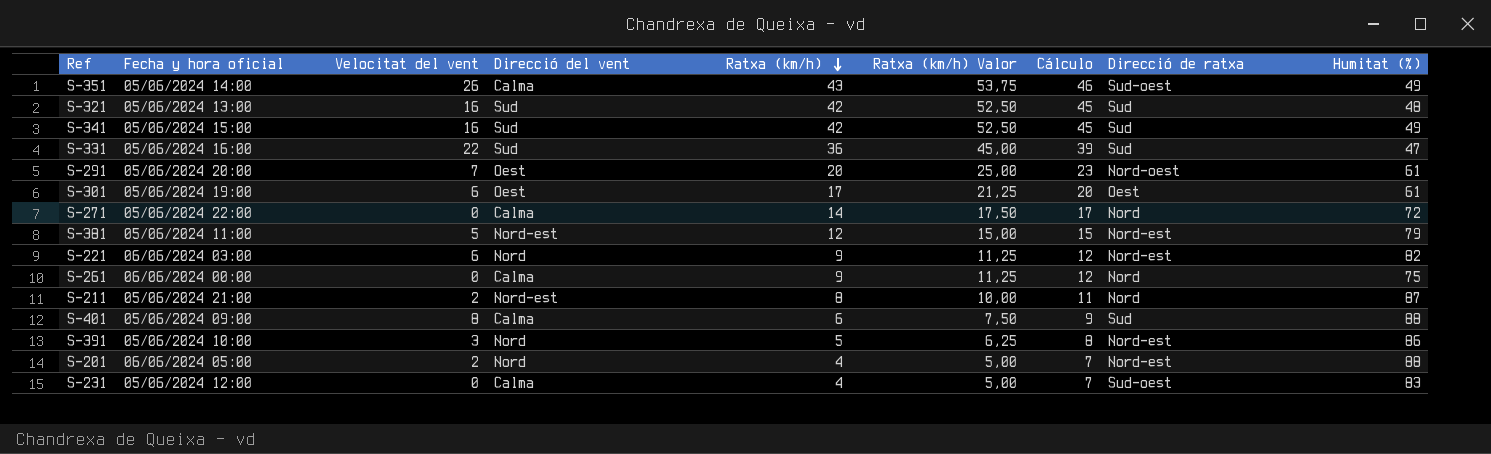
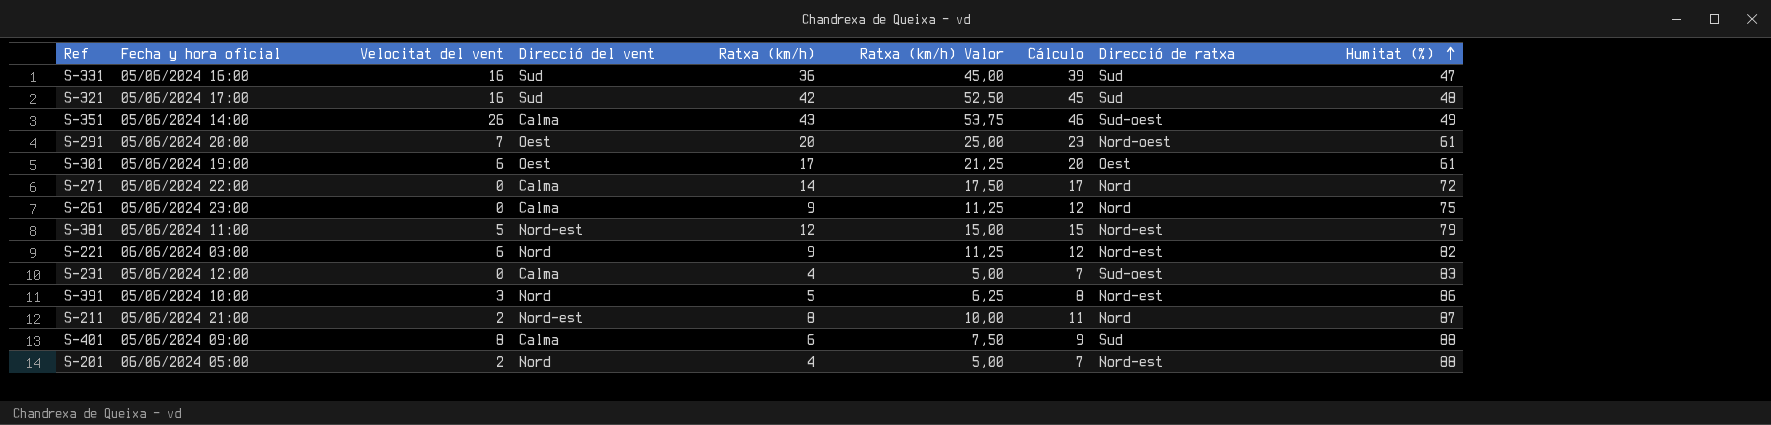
row order: Ratxa (km/h) descending -> Humitat (%) ascending
row S-341: 05/06/2024 15:00 | 16 | Sud | 42 | 52,50 | 45 | Sud | 49 -> none
S-331 | Velocitat del vent: 22 -> 16
S-321 | Fecha y hora oficial: 05/06/2024 13:00 -> 05/06/2024 17:00
S-261 | Fecha y hora oficial: 06/06/2024 00:00 -> 05/06/2024 23:00

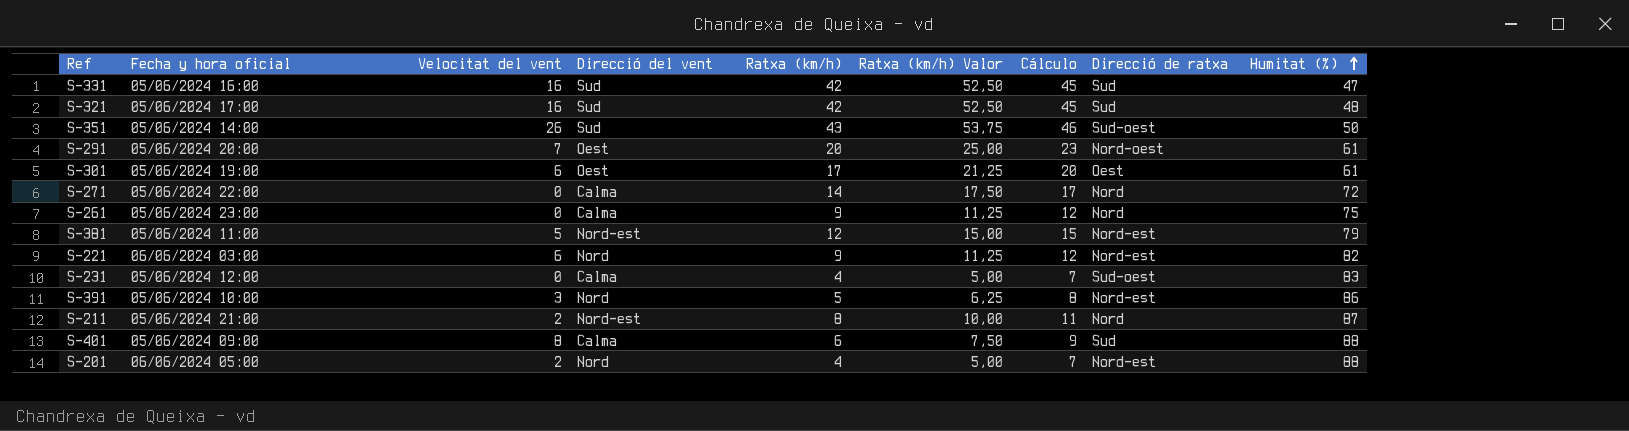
S-331 | Ratxa (km/h): 36 -> 42
S-331 | Ratxa (km/h) Valor: 45,00 -> 52,50
S-331 | Cálculo: 39 -> 45
S-351 | Direcció del vent: Calma -> Sud
S-351 | Humitat (%): 49 -> 50

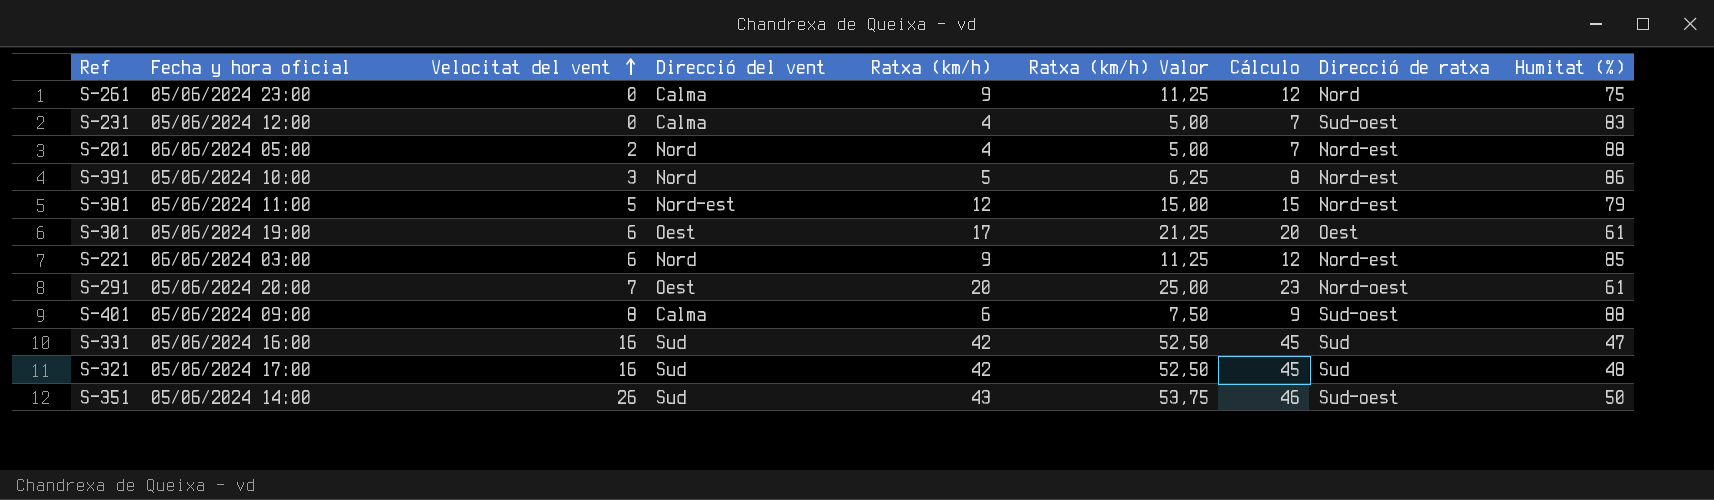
row order: Humitat (%) ascending -> Velocitat del vent ascending
row S-271: 05/06/2024 22:00 | 0 | Calma | 14 | 17,50 | 17 | Nord | 72 -> none
row S-211: 05/06/2024 21:00 | 2 | Nord-est | 8 | 10,00 | 11 | Nord | 87 -> none
S-221 | Humitat (%): 82 -> 85
S-401 | Direcció de ratxa: Sud -> Sud-oest

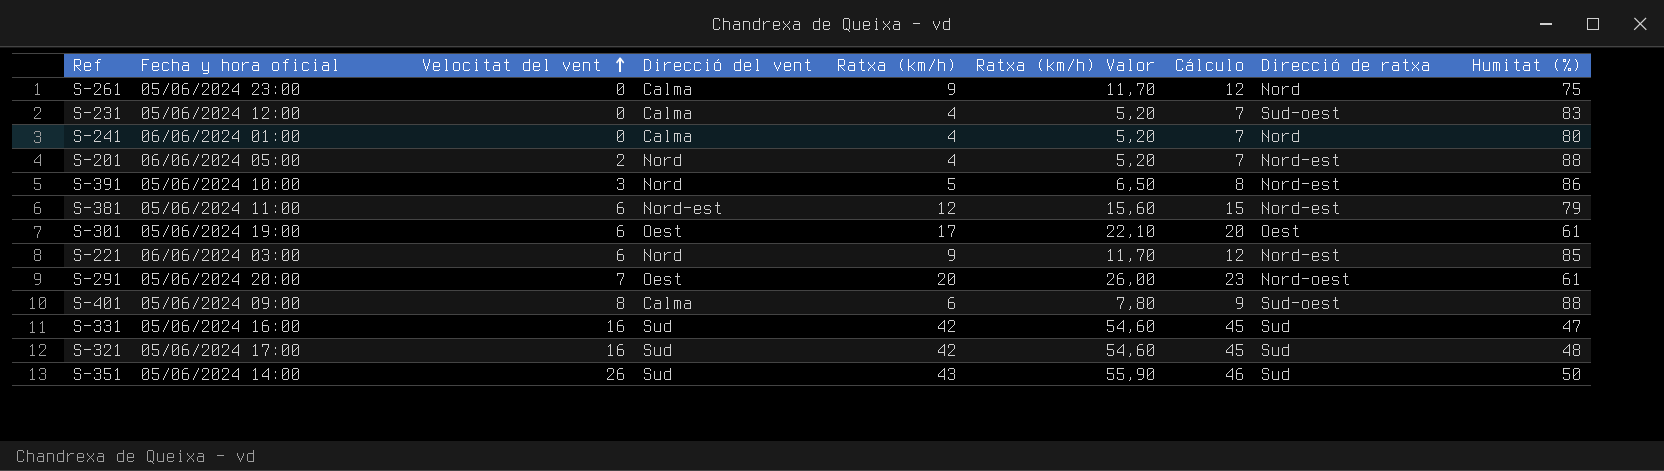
column Ratxa (km/h) Valor | formula: [Ratxa (km/h)] * 1,25 -> [Ratxa (km/h)] * 1,3
row S-241: none -> 06/06/2024 01:00 | 0 | Calma | 4 | 5,20 | 7 | Nord | 80
S-381 | Velocitat del vent: 5 -> 6
S-351 | Direcció de ratxa: Sud-oest -> Sud

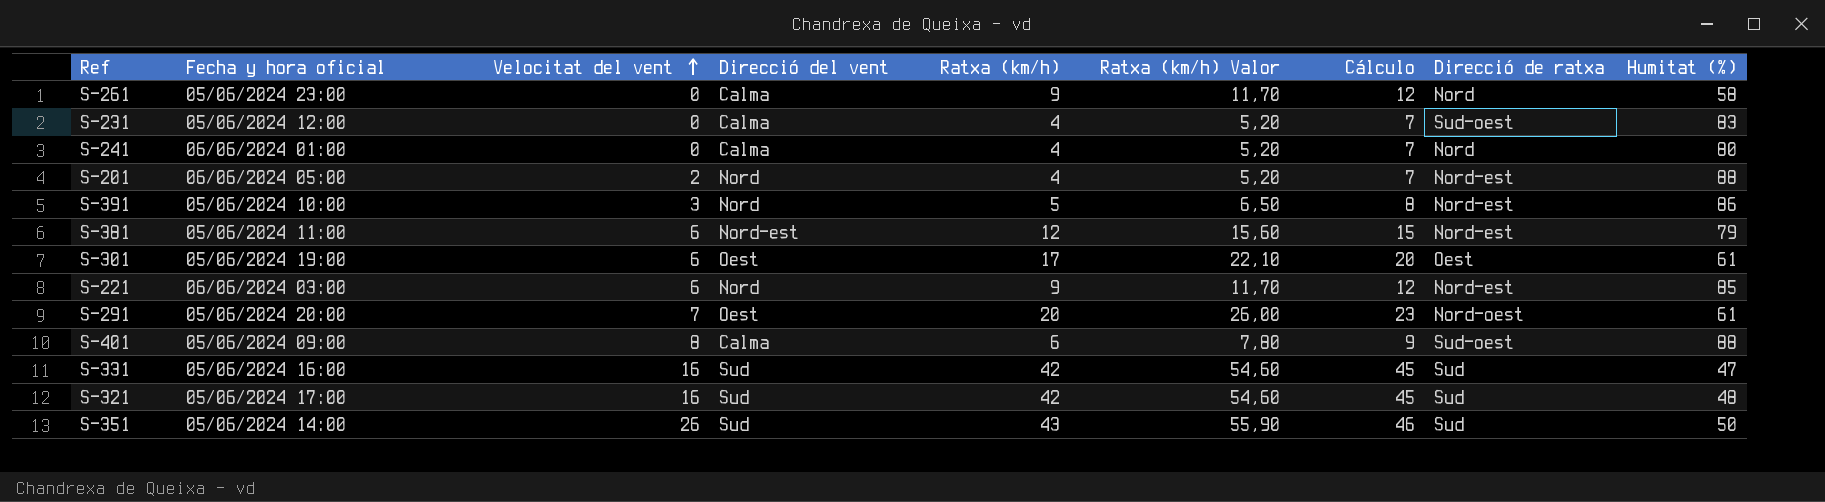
S-261 | Humitat (%): 75 -> 58

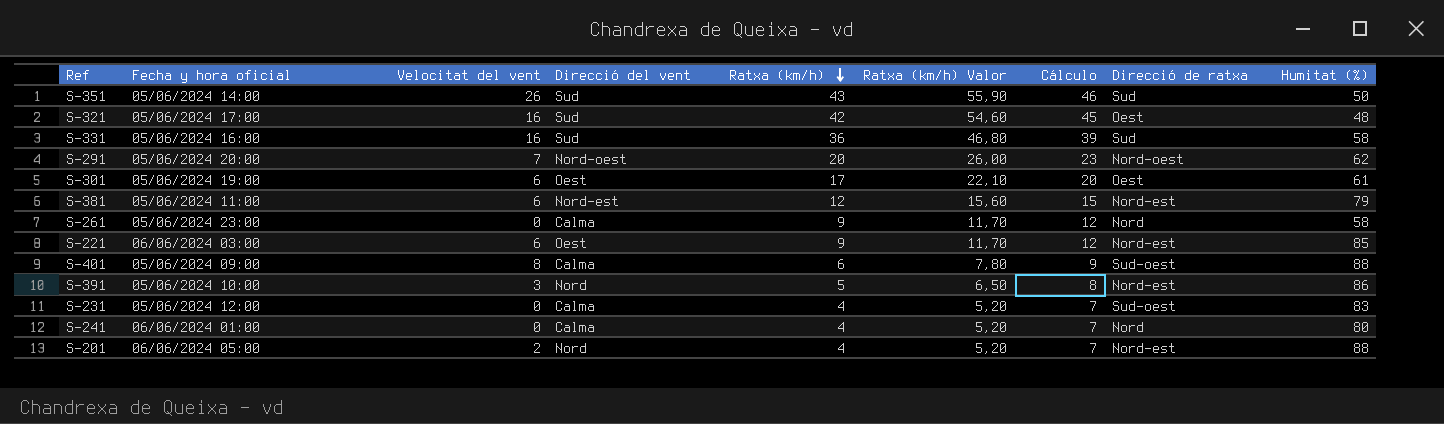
row order: Velocitat del vent ascending -> Ratxa (km/h) descending
S-321 | Direcció de ratxa: Sud -> Oest
S-331 | Ratxa (km/h): 42 -> 36
S-331 | Ratxa (km/h) Valor: 54,60 -> 46,80
S-331 | Cálculo: 45 -> 39
S-331 | Humitat (%): 47 -> 58
S-291 | Direcció del vent: Oest -> Nord-oest
S-291 | Humitat (%): 61 -> 62
S-221 | Direcció del vent: Nord -> Oest

